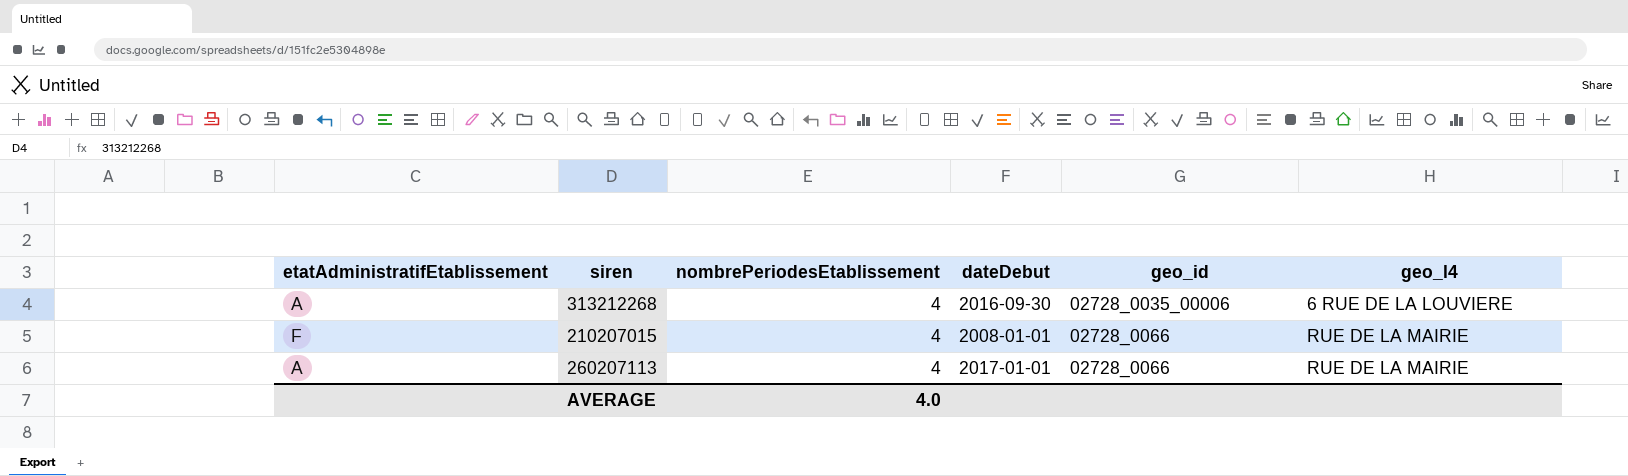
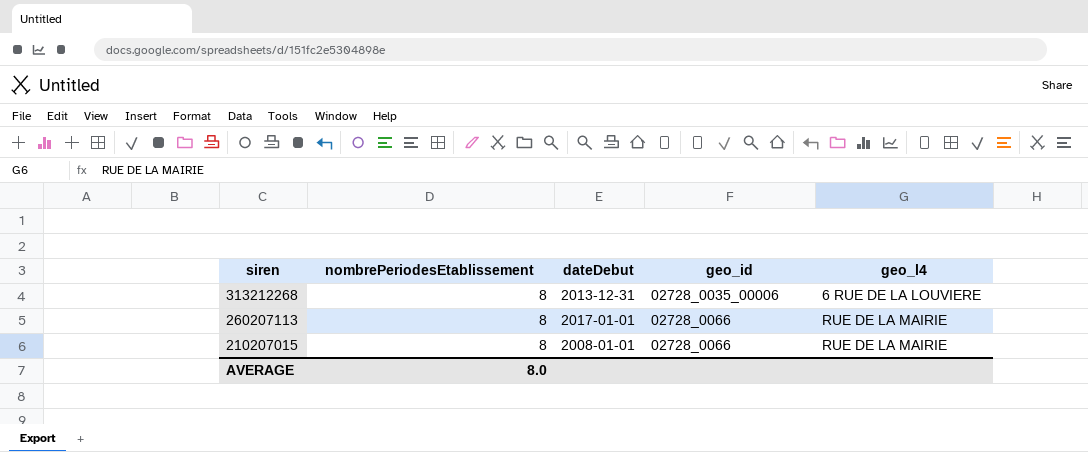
row order: geo_id ascending -> siren descending
column etatAdministratifEtablissement | position: 1 -> none
313212268 | nombrePeriodesEtablissement: 4 -> 8
313212268 | dateDebut: 2016-09-30 -> 2013-12-31
260207113 | nombrePeriodesEtablissement: 4 -> 8
210207015 | nombrePeriodesEtablissement: 4 -> 8
AVERAGE | nombrePeriodesEtablissement: 4.0 -> 8.0

